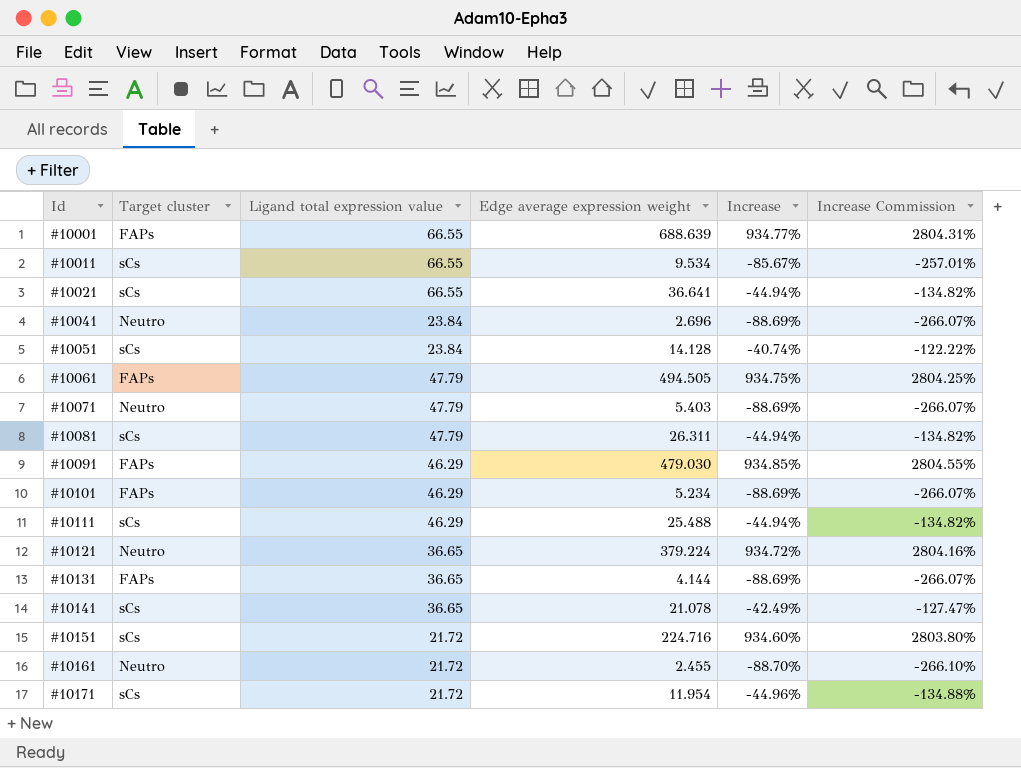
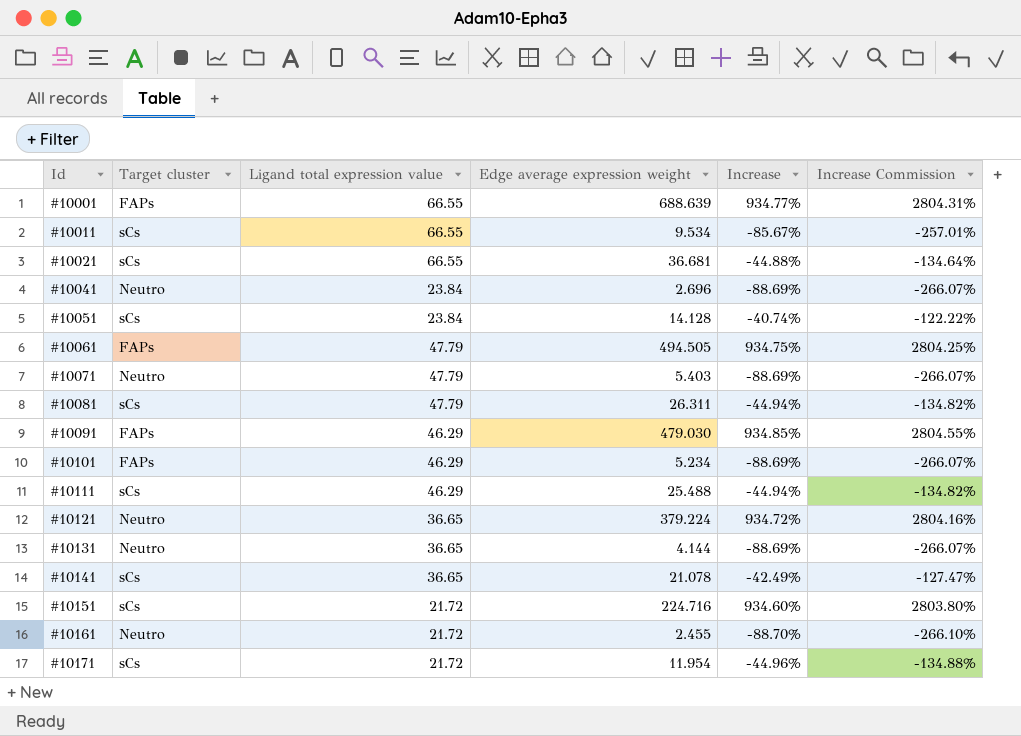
#10021 | Edge average expression weight: 36.641 -> 36.681
#10021 | Increase: -44.94% -> -44.88%
#10021 | Increase Commission: -134.82% -> -134.64%
#10131 | Target cluster: FAPs -> Neutro

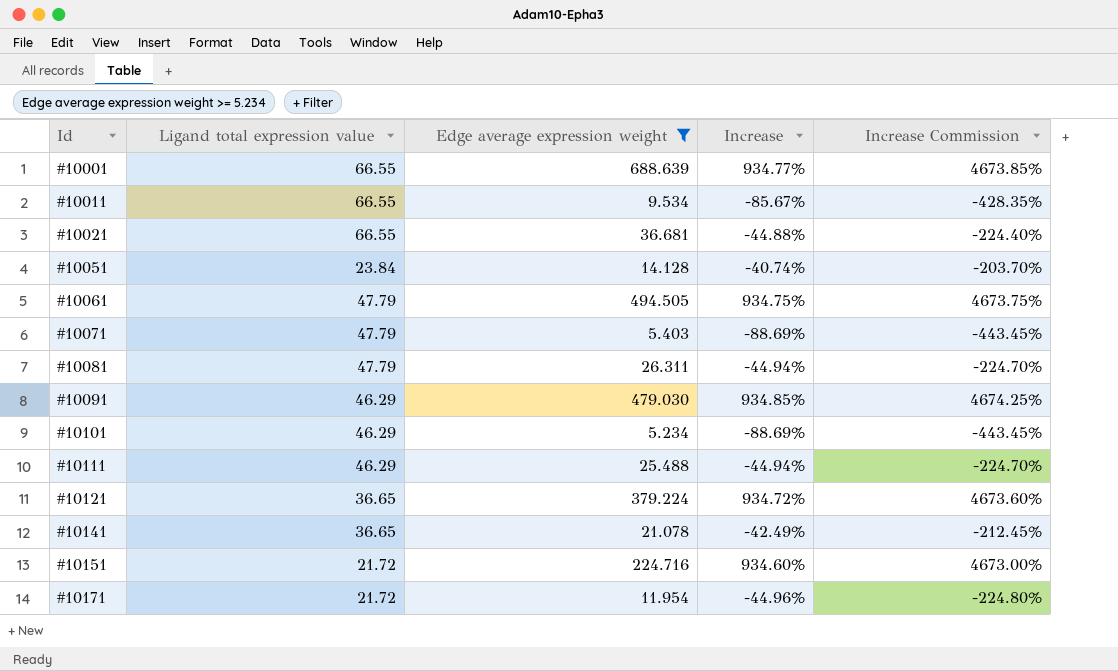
filter: none -> Edge average expression weight >= 5.234
column Target cluster | position: 2 -> none
column Increase Commission | formula: [Increase] * 3 -> [Increase] * 5

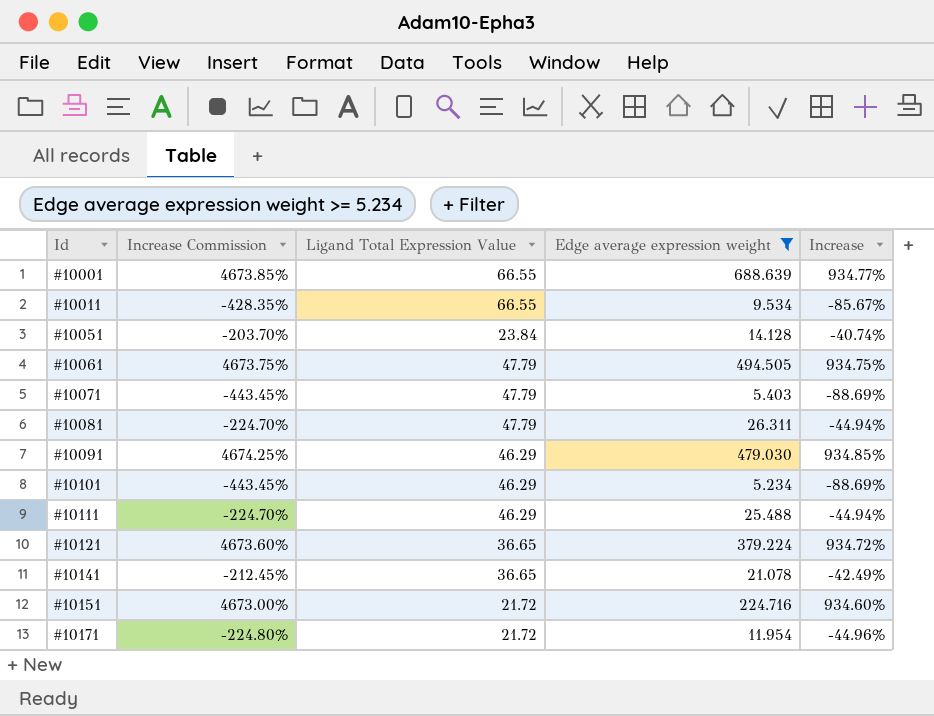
column Increase Commission | position: 5 -> 2
column name: Ligand total expression value -> Ligand Total Expression Value
row #10021: 66.55 | 36.681 | -44.88% | -224.40% -> none

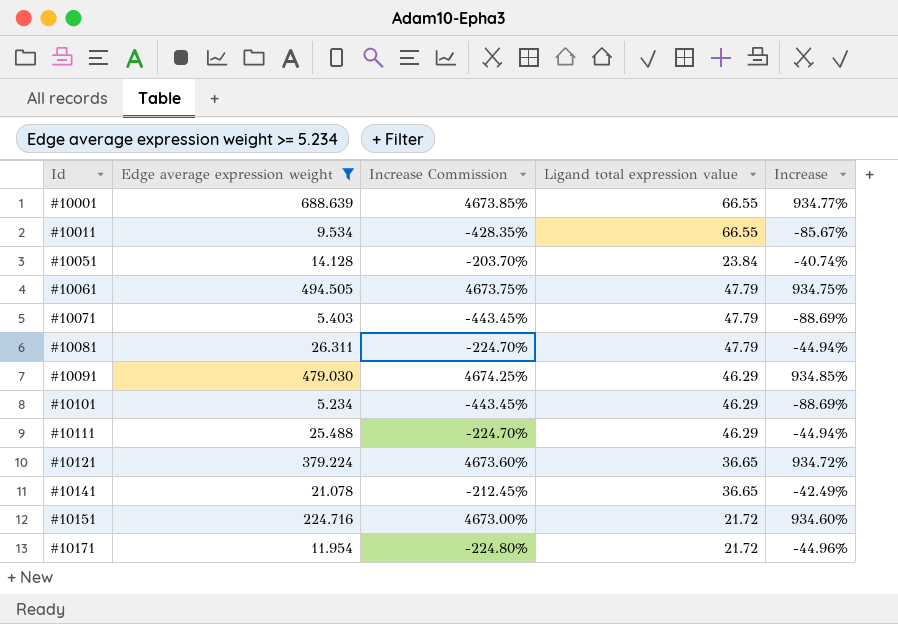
column Edge average expression weight | position: 4 -> 2
column name: Ligand Total Expression Value -> Ligand total expression value

